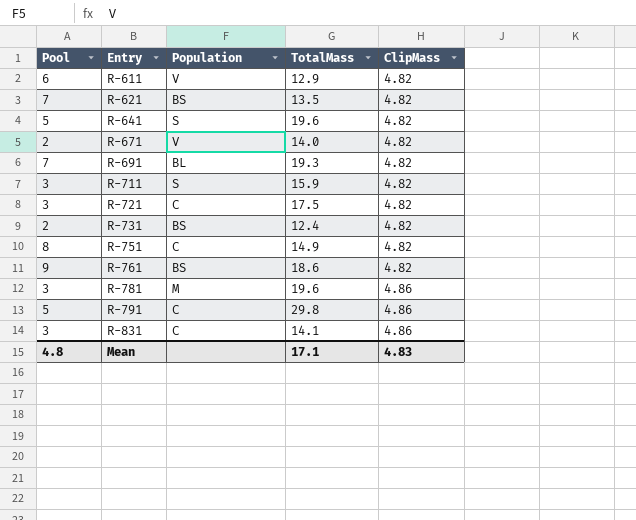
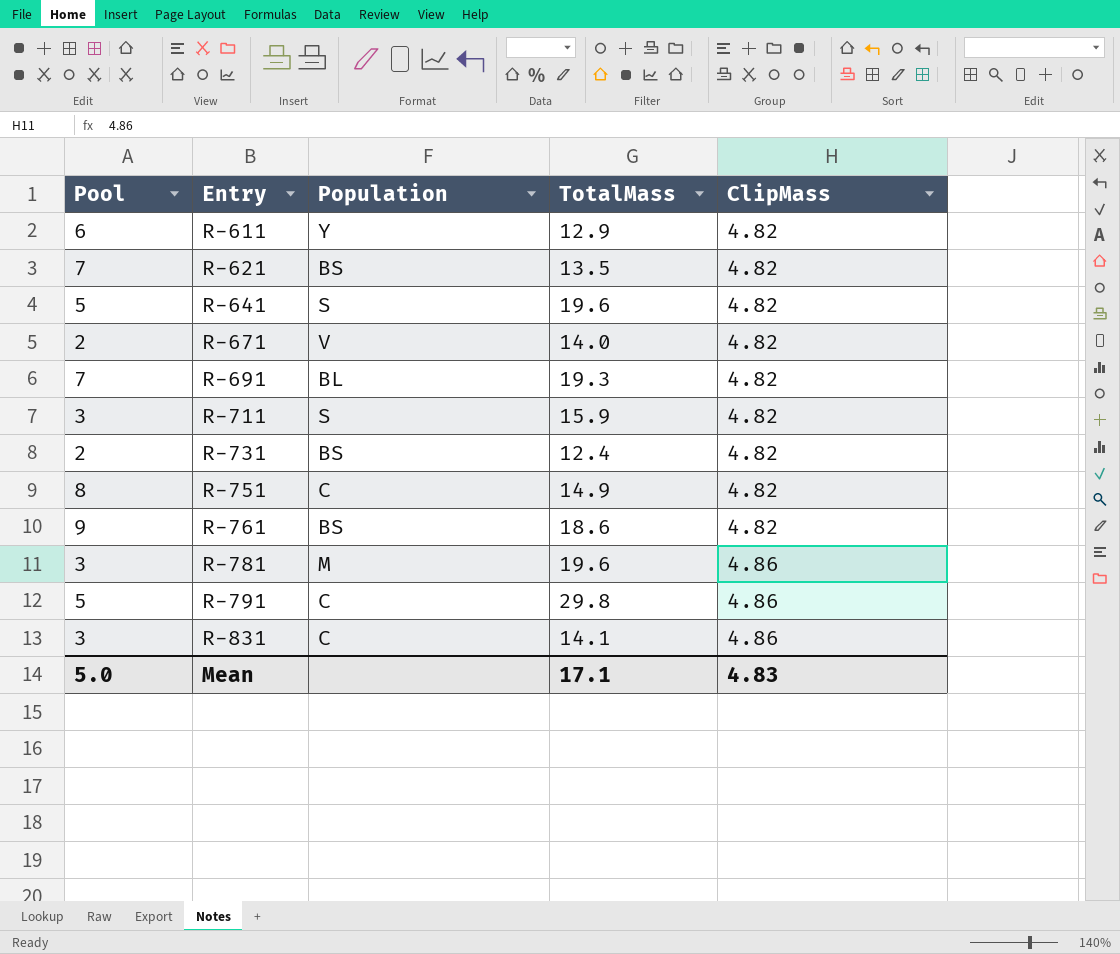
row R-721: 3 | C | 17.5 | 4.82 -> none
R-611 | Population: V -> Y
Mean | Pool: 4.8 -> 5.0

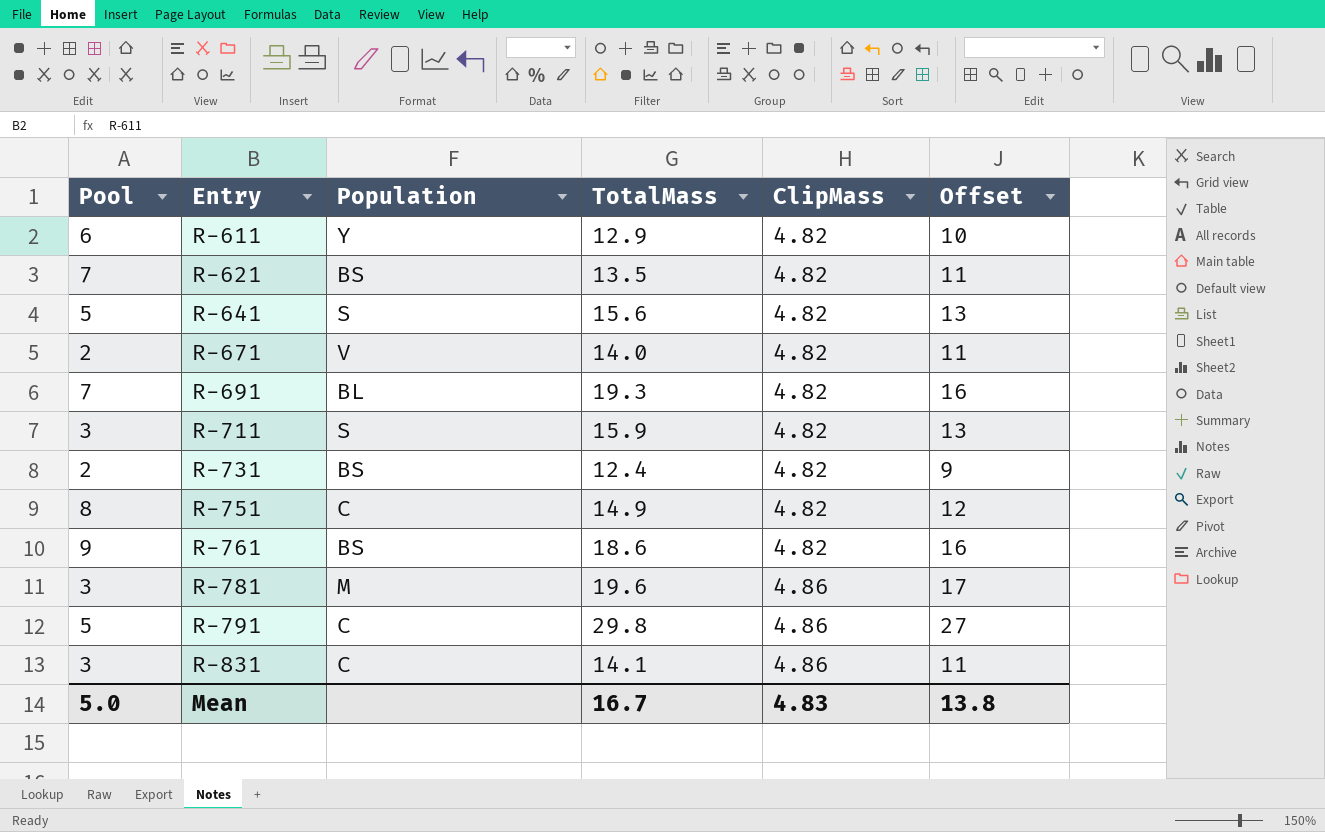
column Offset | formula: none -> [TotalMass] - 3
R-641 | TotalMass: 19.6 -> 15.6
Mean | TotalMass: 17.1 -> 16.7

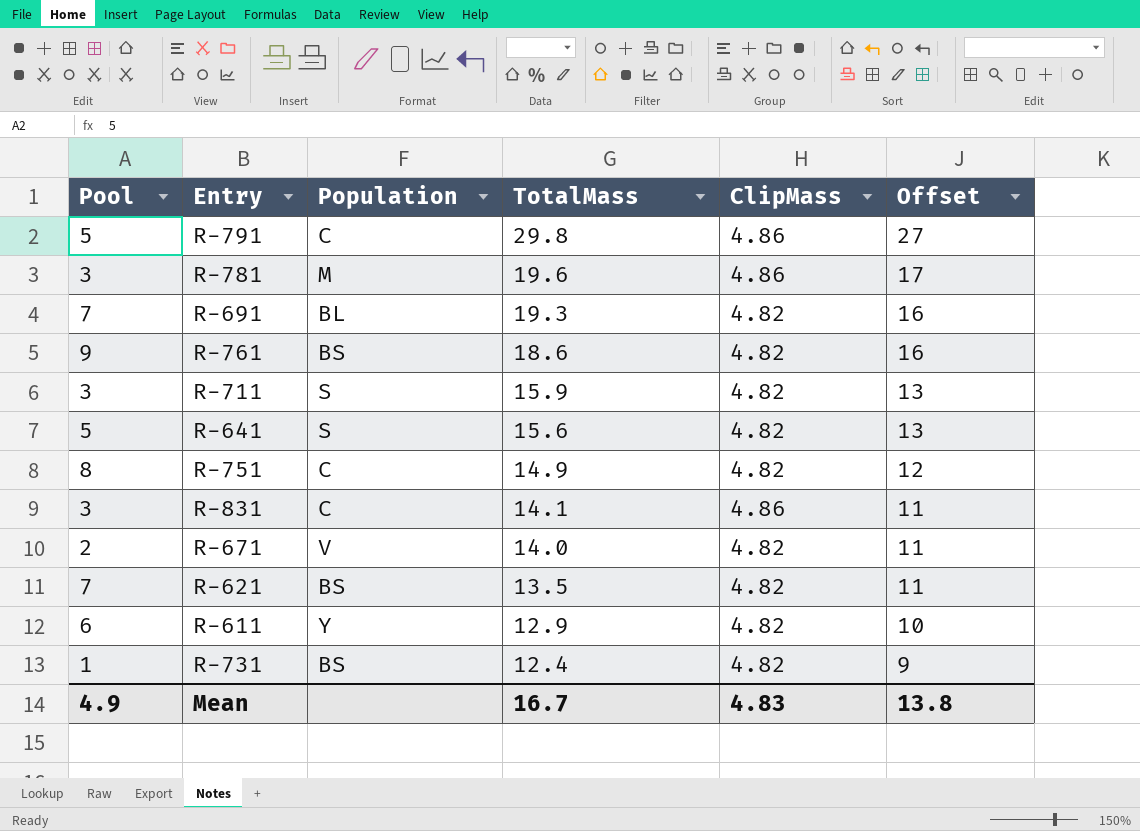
row order: Entry ascending -> TotalMass descending
R-731 | Pool: 2 -> 1
Mean | Pool: 5.0 -> 4.9

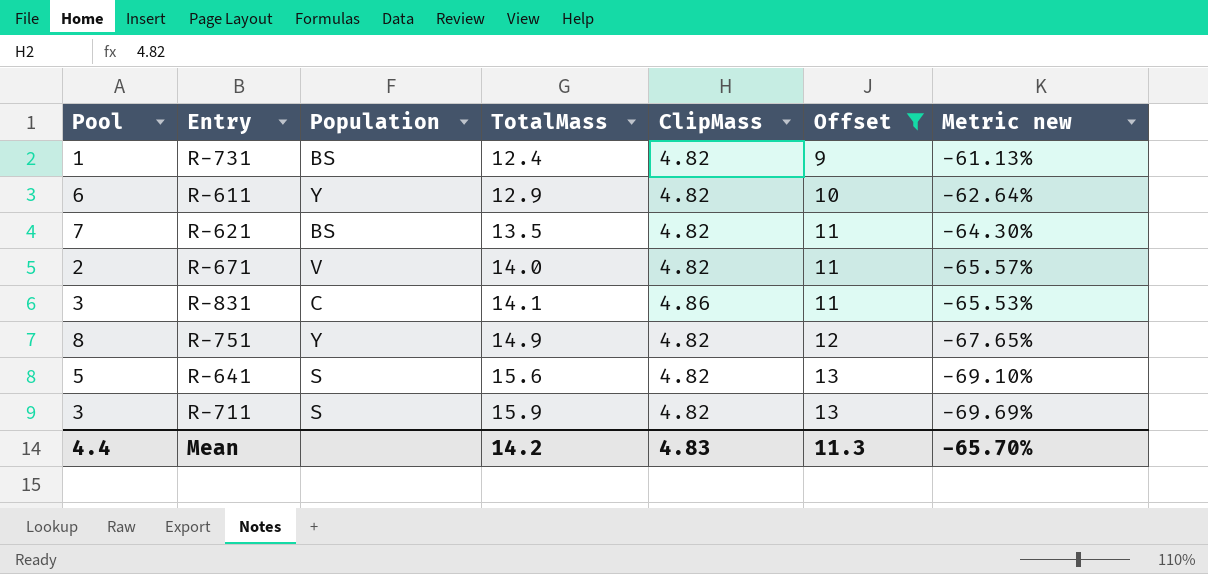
filter: none -> Offset <= 13
row order: TotalMass descending -> TotalMass ascending
column Metric new | formula: none -> ([ClipMass] - [TotalMass]) / [TotalMass]
R-751 | Population: C -> Y
Mean | Pool: 4.9 -> 4.4
Mean | TotalMass: 16.7 -> 14.2
Mean | Offset: 13.8 -> 11.3

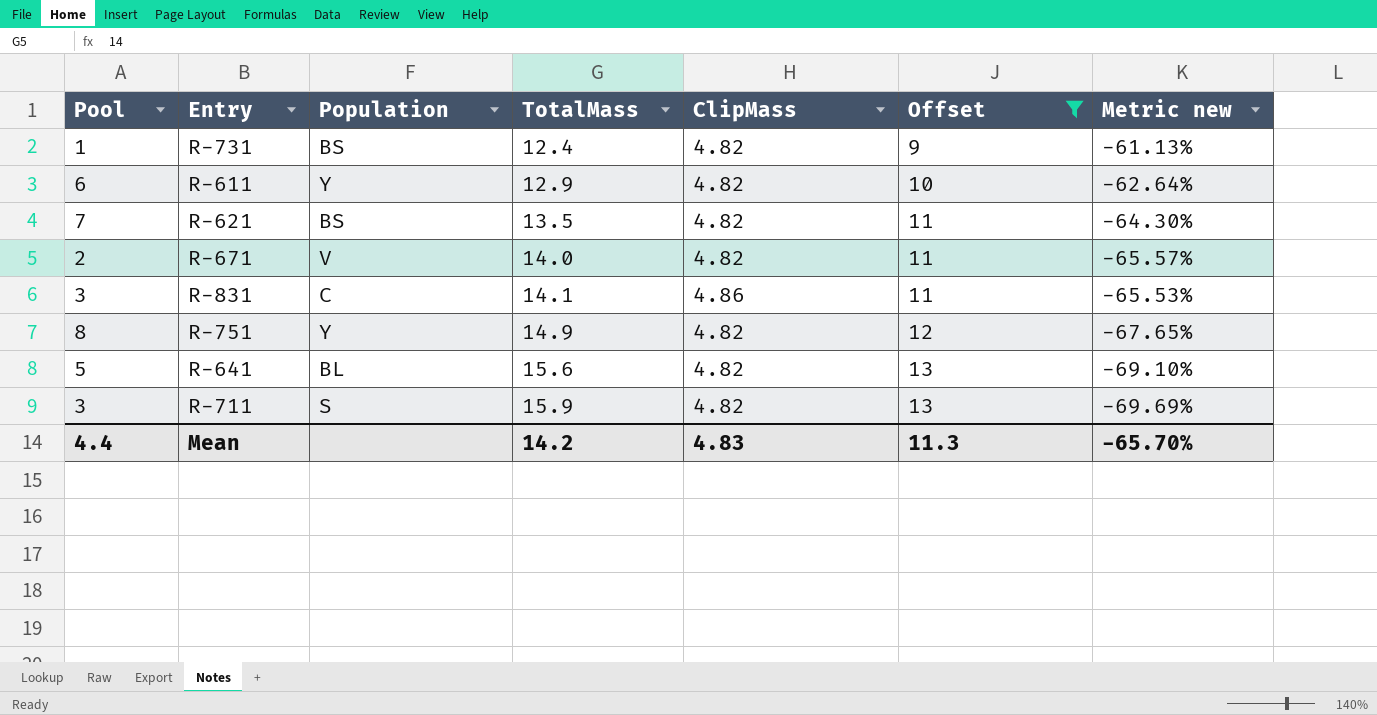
R-641 | Population: S -> BL

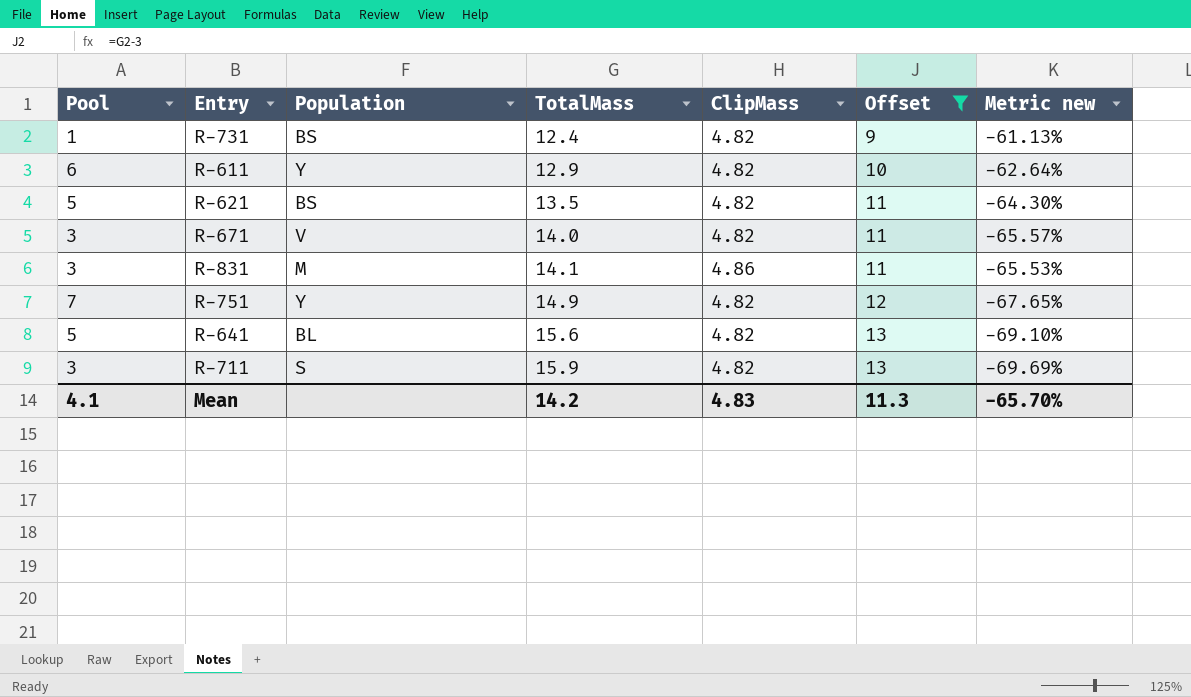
R-621 | Pool: 7 -> 5
R-671 | Pool: 2 -> 3
R-831 | Population: C -> M
R-751 | Pool: 8 -> 7
Mean | Pool: 4.4 -> 4.1

